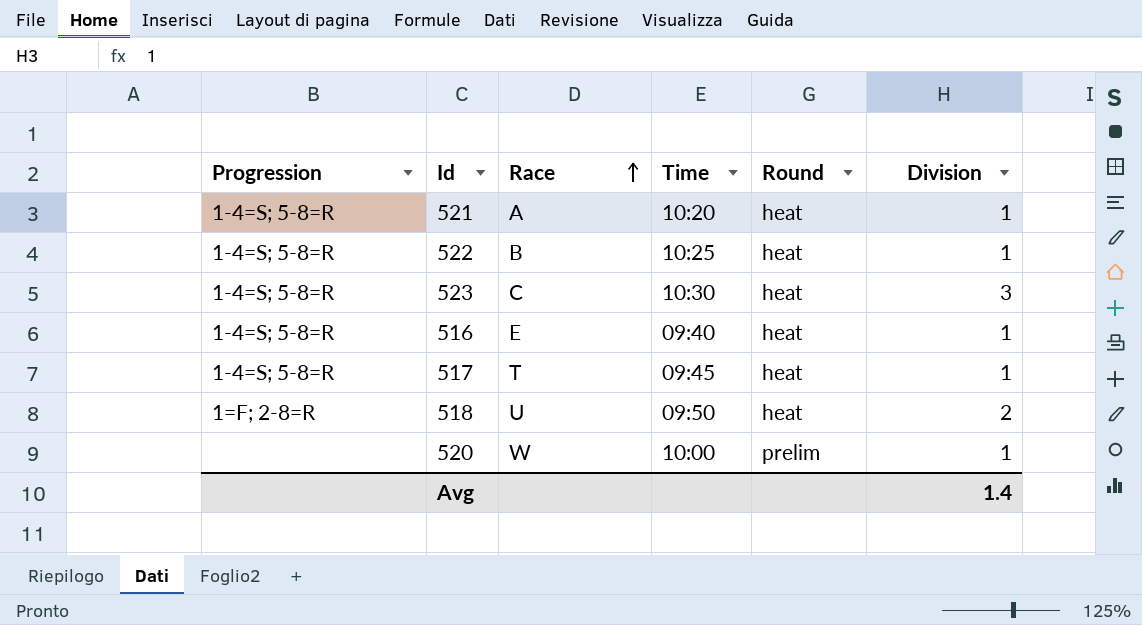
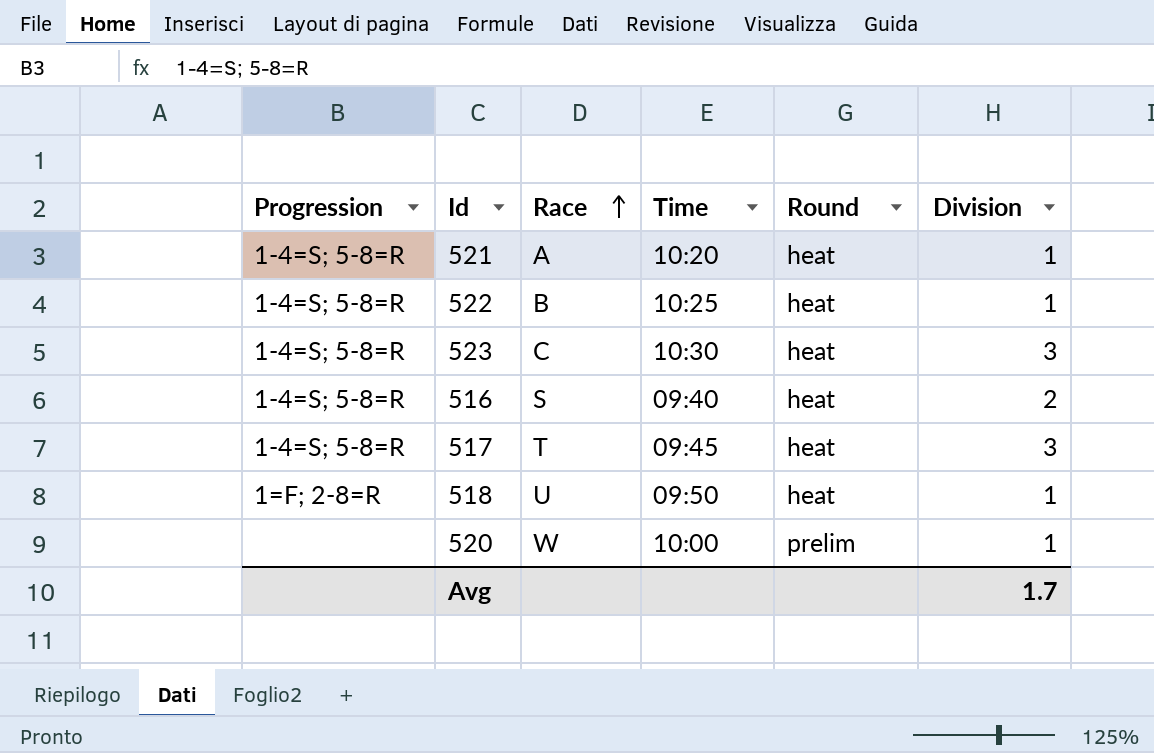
516 | Race: E -> S
516 | Division: 1 -> 2
517 | Division: 1 -> 3
518 | Division: 2 -> 1
Avg | Division: 1.4 -> 1.7

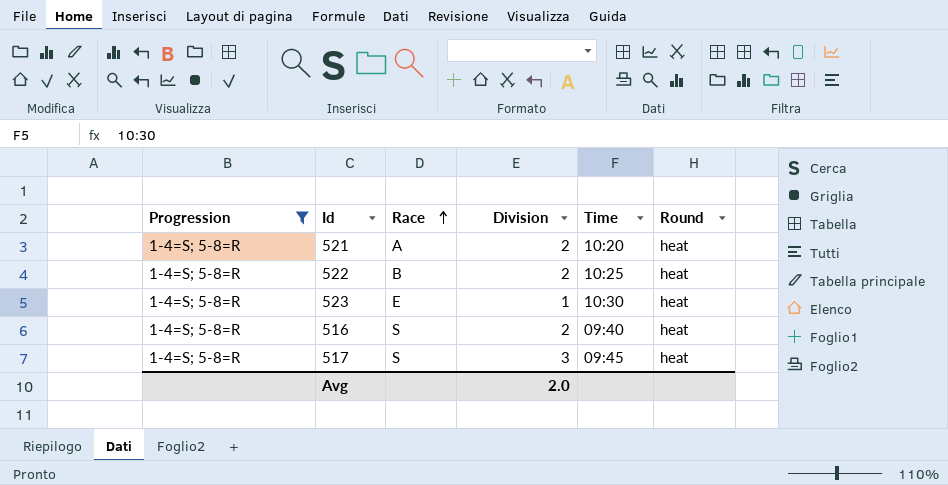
filter: none -> Progression = 1-4=S; 5-8=R
column Division | position: 6 -> 4
521 | Division: 1 -> 2
522 | Division: 1 -> 2
523 | Race: C -> E
523 | Division: 3 -> 1
517 | Race: T -> S
Avg | Division: 1.7 -> 2.0

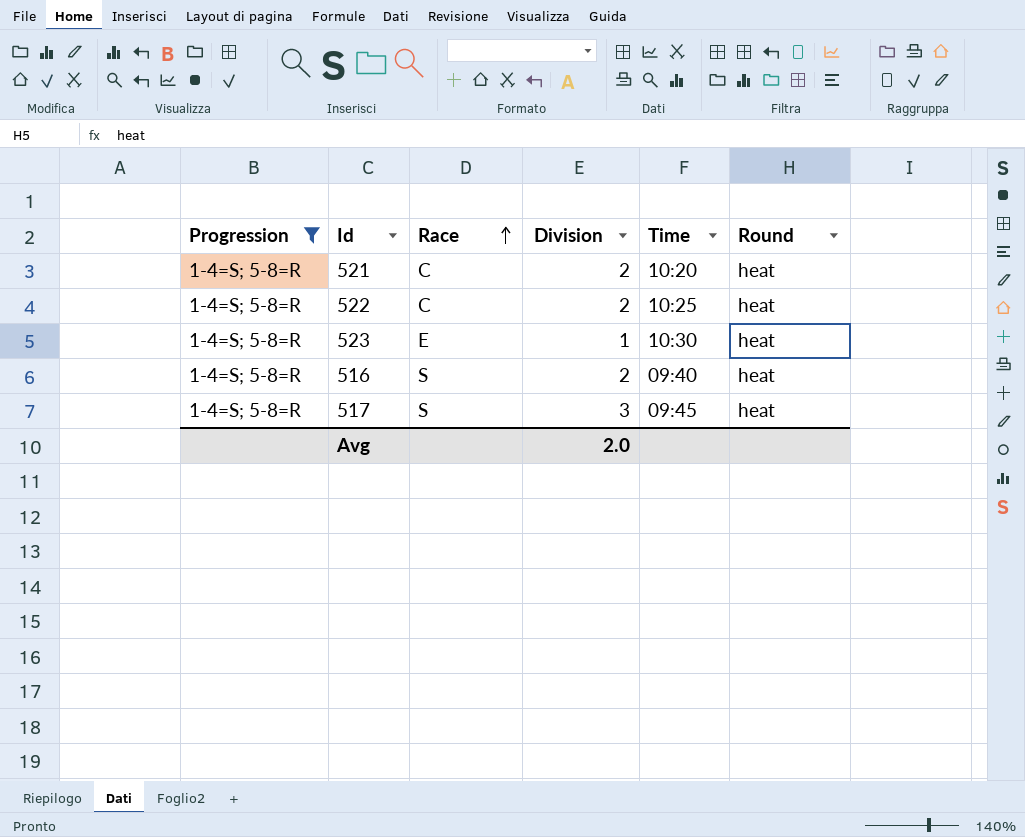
521 | Race: A -> C
522 | Race: B -> C

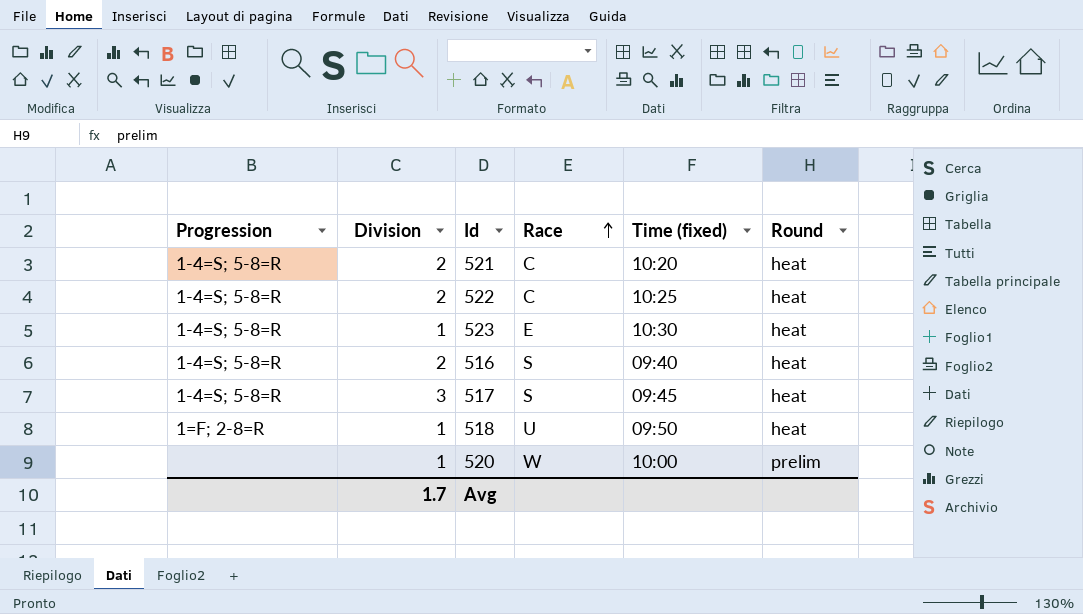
filter: Progression = 1-4=S; 5-8=R -> none
column Division | position: 4 -> 2
column name: Time -> Time (fixed)
Avg | Division: 2.0 -> 1.7

